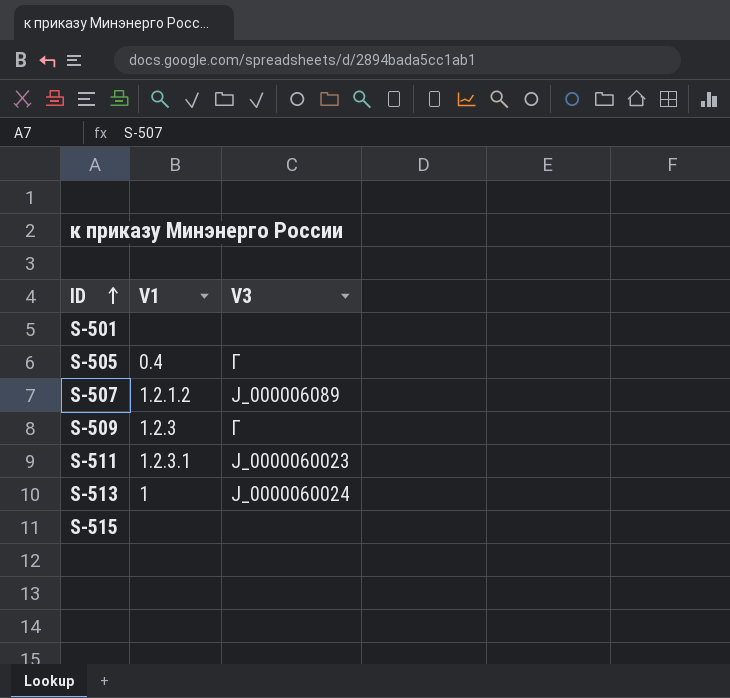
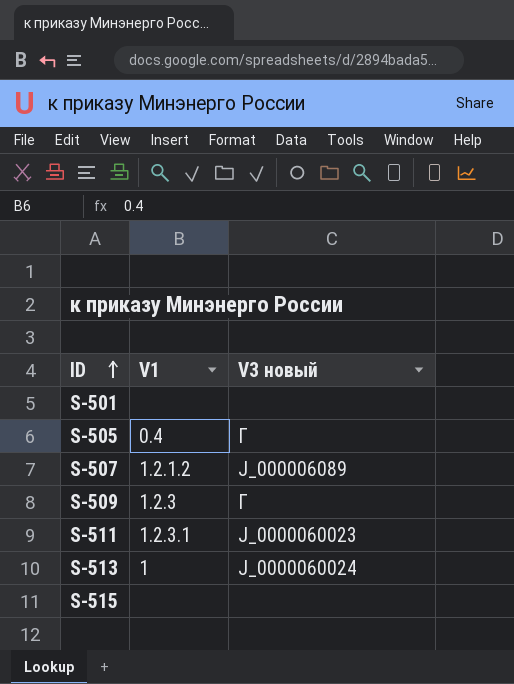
column name: V3 -> V3 новый

